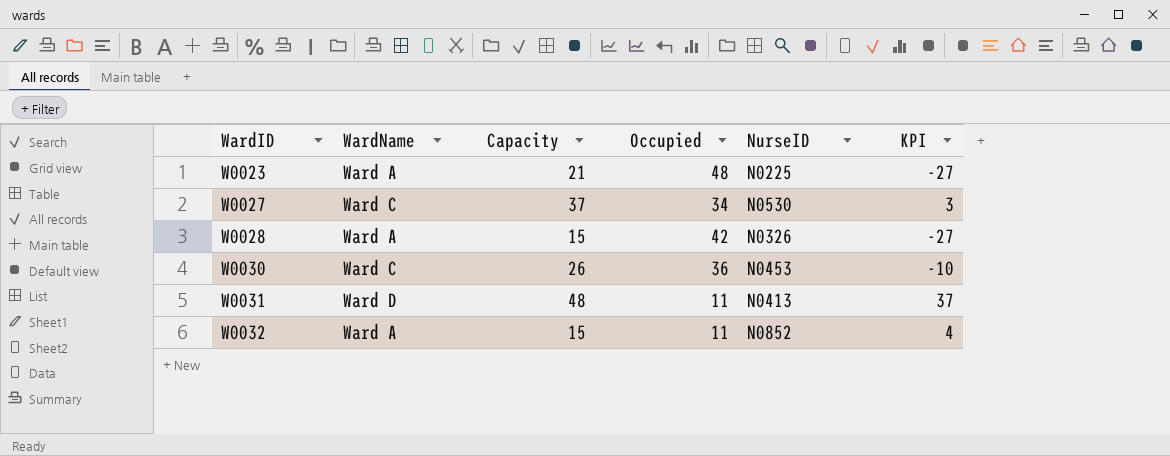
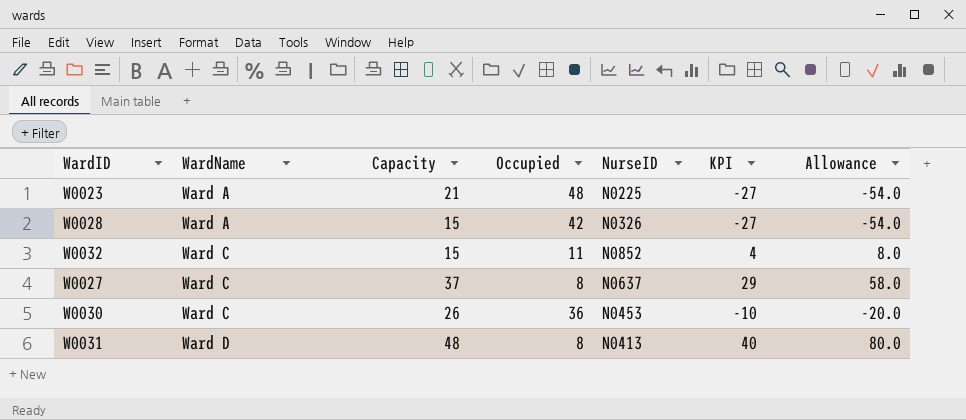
row order: WardID ascending -> WardName ascending
column Allowance | formula: none -> [KPI] * 2
W0032 | WardName: Ward A -> Ward C
W0027 | Occupied: 34 -> 8
W0027 | NurseID: N0530 -> N0637
W0027 | KPI: 3 -> 29
W0031 | Occupied: 11 -> 8
W0031 | KPI: 37 -> 40

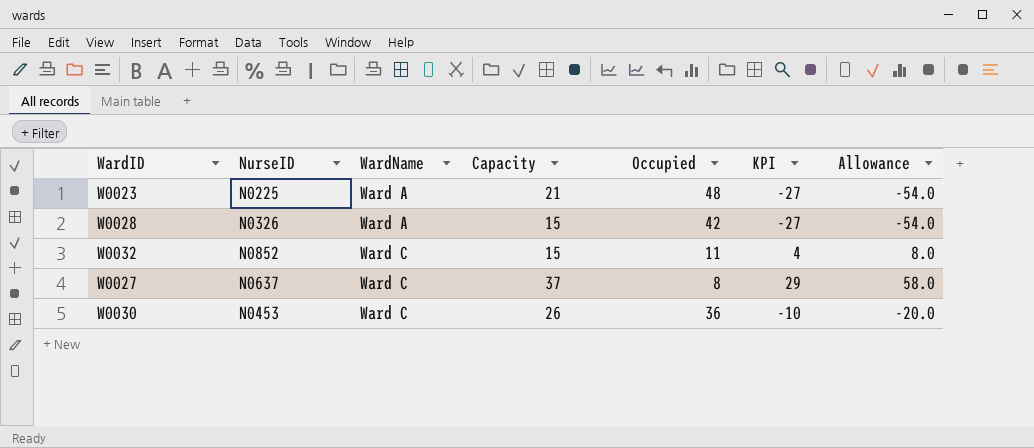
column NurseID | position: 5 -> 2
row W0031: Ward D | 48 | 8 | N0413 | 40 | 80.0 -> none

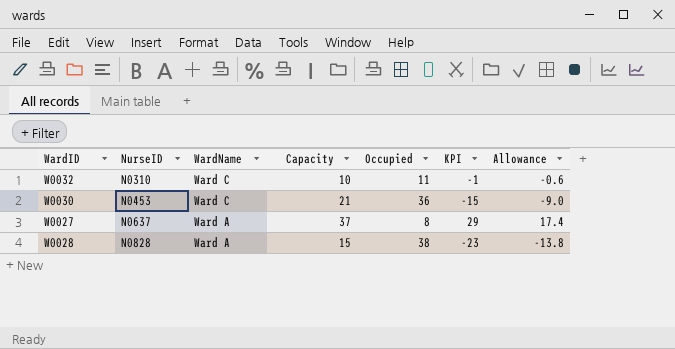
row order: WardName ascending -> NurseID ascending
column Allowance | formula: [KPI] * 2 -> [KPI] * 0.6
row W0023: N0225 | Ward A | 21 | 48 | -27 | -54.0 -> none
W0032 | NurseID: N0852 -> N0310
W0032 | Capacity: 15 -> 10
W0032 | KPI: 4 -> -1
W0030 | Capacity: 26 -> 21
W0030 | KPI: -10 -> -15
W0027 | WardName: Ward C -> Ward A
W0028 | NurseID: N0326 -> N0828
W0028 | Occupied: 42 -> 38
W0028 | KPI: -27 -> -23

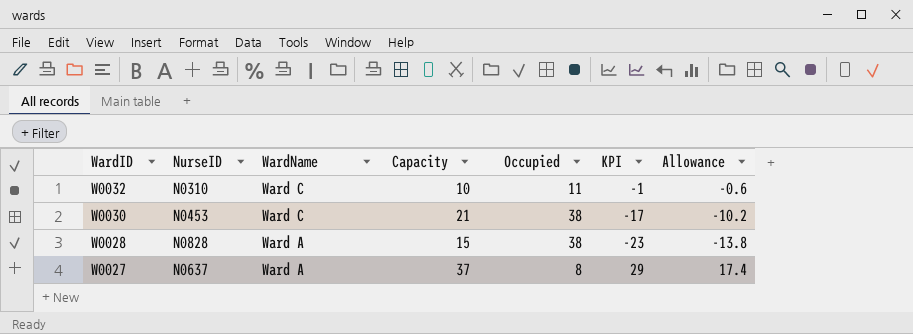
row order: NurseID ascending -> WardID descending
W0030 | Occupied: 36 -> 38
W0030 | KPI: -15 -> -17
W0030 | Allowance: -9.0 -> -10.2

